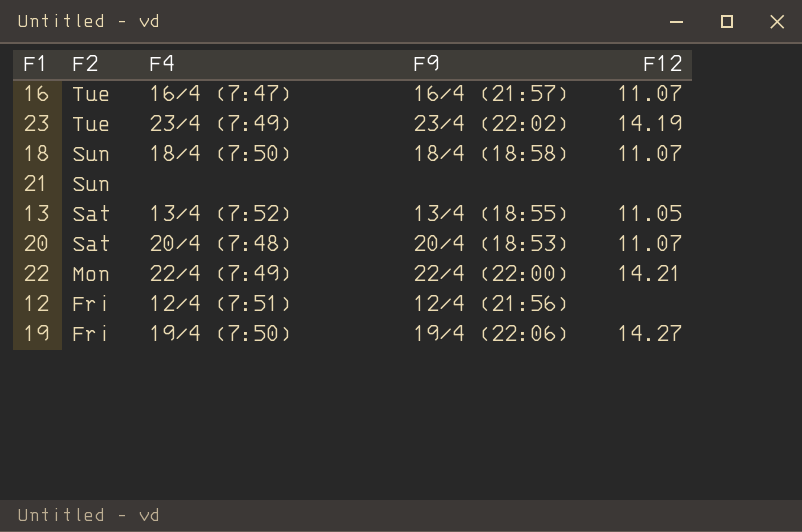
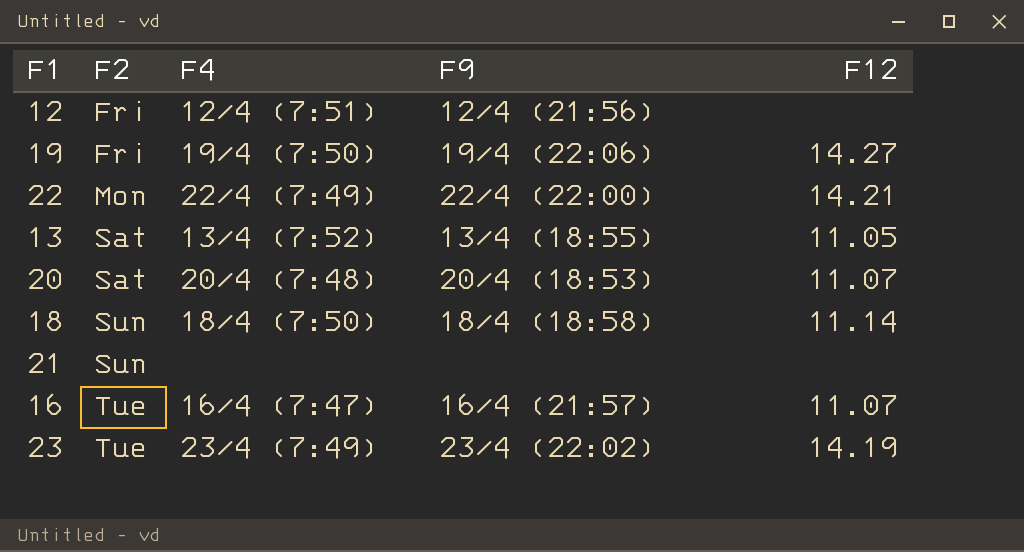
row order: F2 descending -> F2 ascending
18 | F12: 11.07 -> 11.14

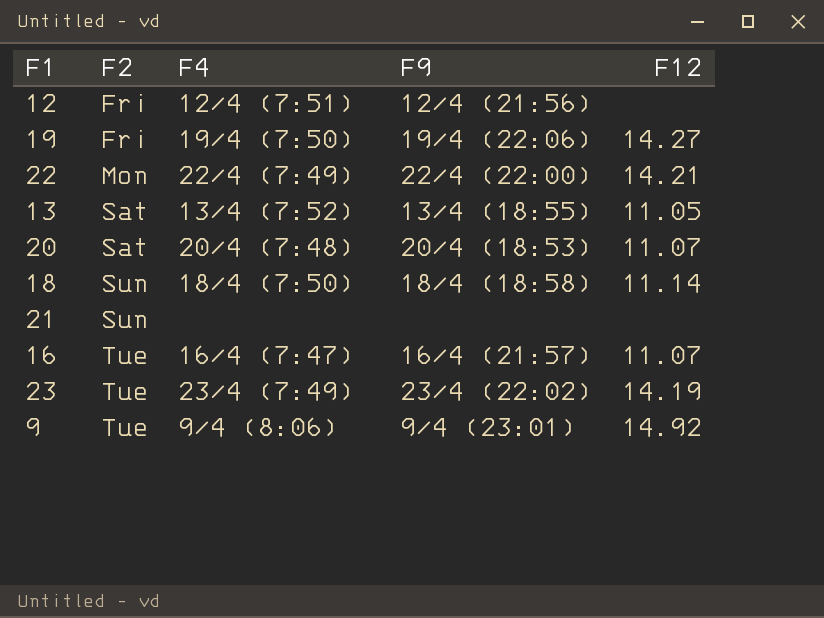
row 9: none -> Tue | 9/4 (8:06) | 9/4 (23:01) | 14.92

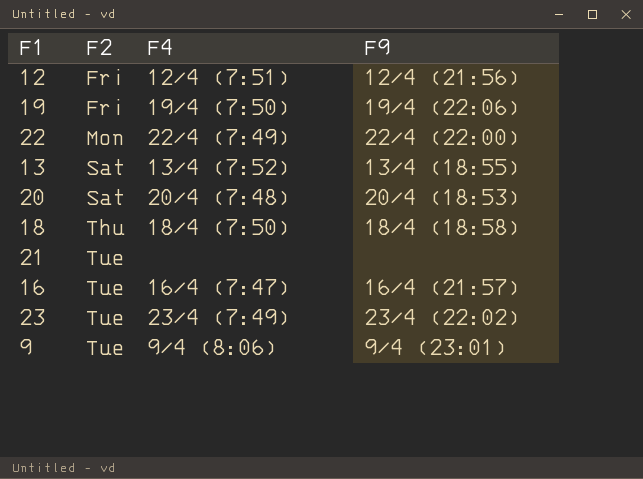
column F12 | position: 5 -> none
18 | F2: Sun -> Thu
21 | F2: Sun -> Tue

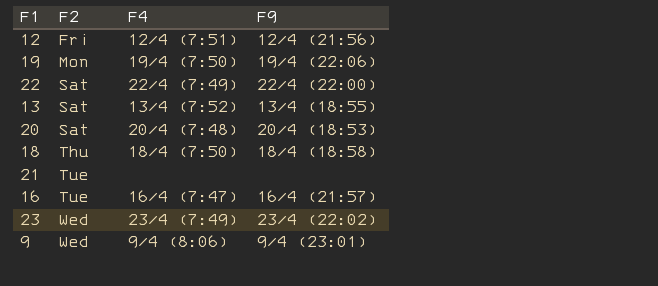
19 | F2: Fri -> Mon
22 | F2: Mon -> Sat
23 | F2: Tue -> Wed
9 | F2: Tue -> Wed

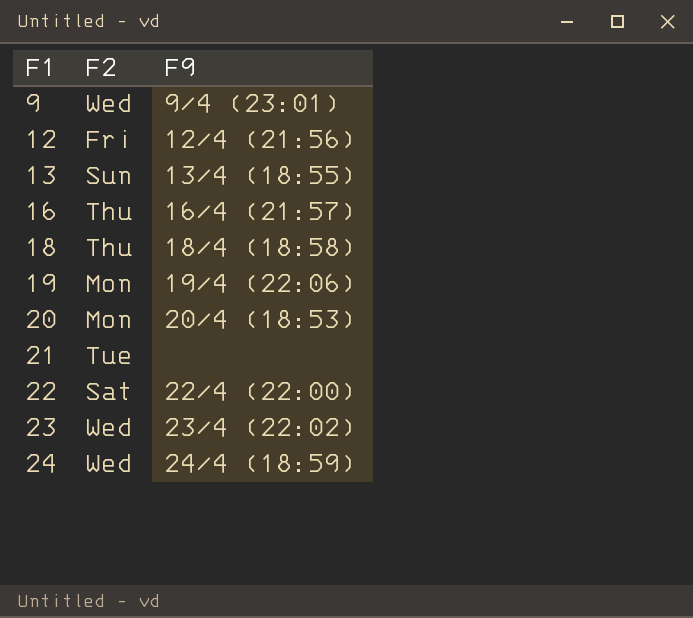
row order: F2 ascending -> F1 ascending
column F4 | position: 3 -> none
13 | F2: Sat -> Sun
16 | F2: Tue -> Thu
20 | F2: Sat -> Mon
row 24: none -> Wed | 24/4 (18:59)

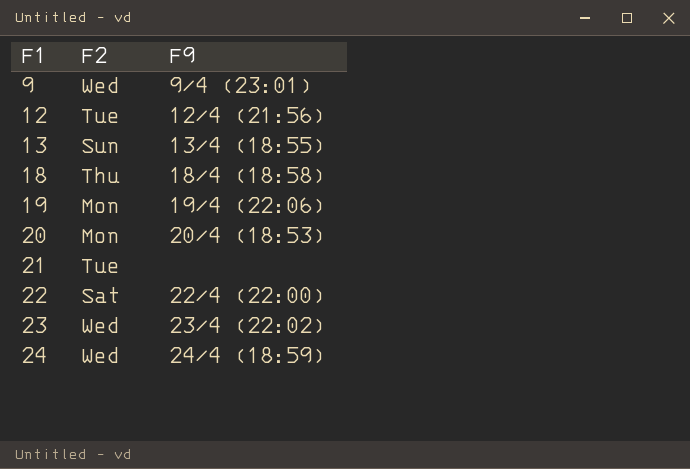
row 16: Thu | 16/4 (21:57) -> none
12 | F2: Fri -> Tue

